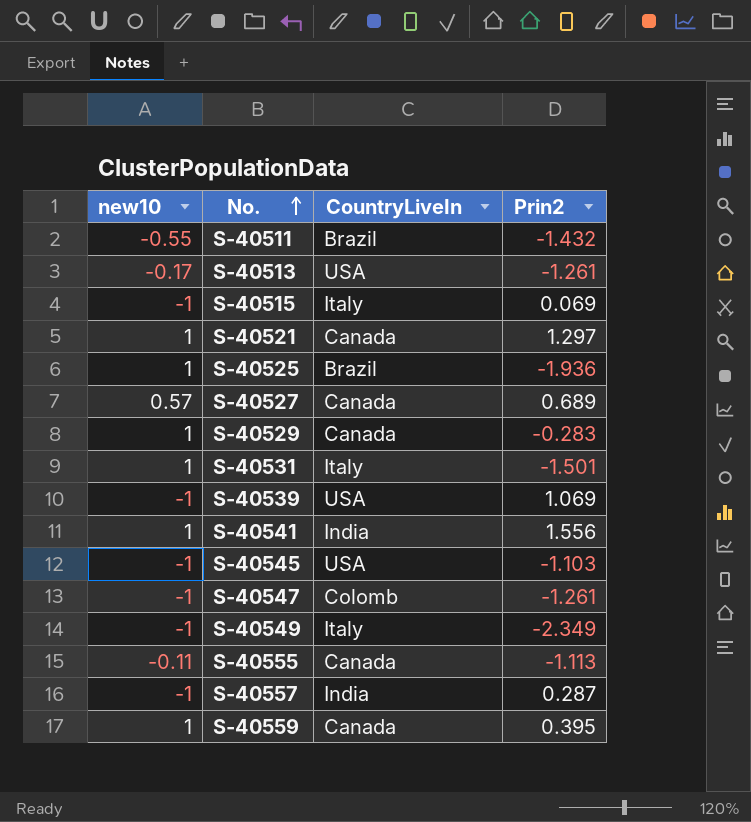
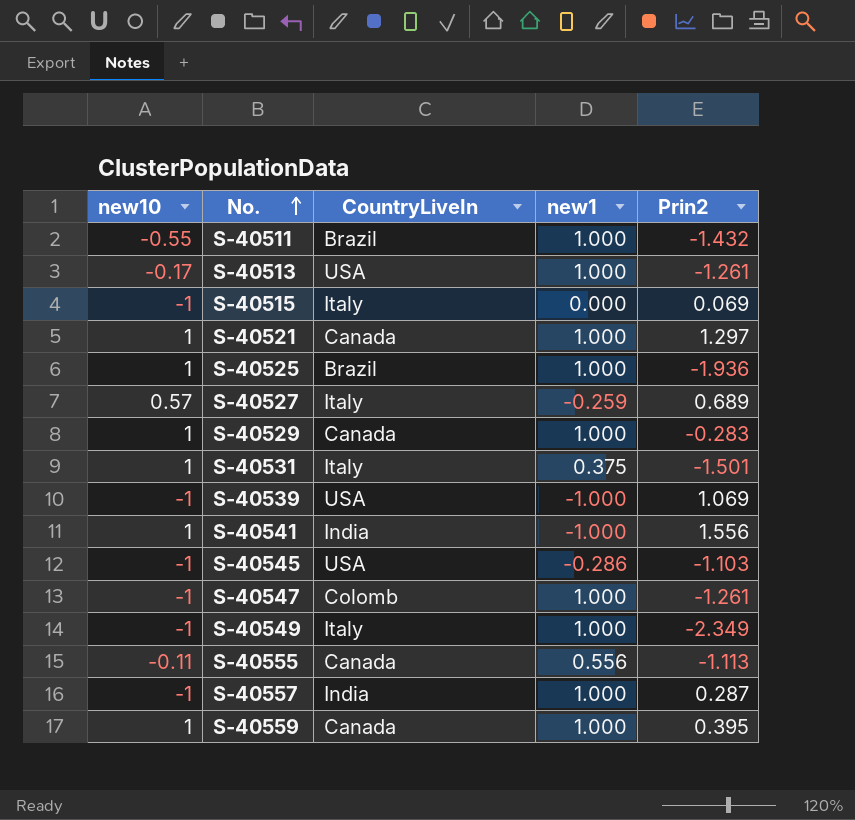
column new1 | position: none -> 4
S-40527 | CountryLiveIn: Canada -> Italy

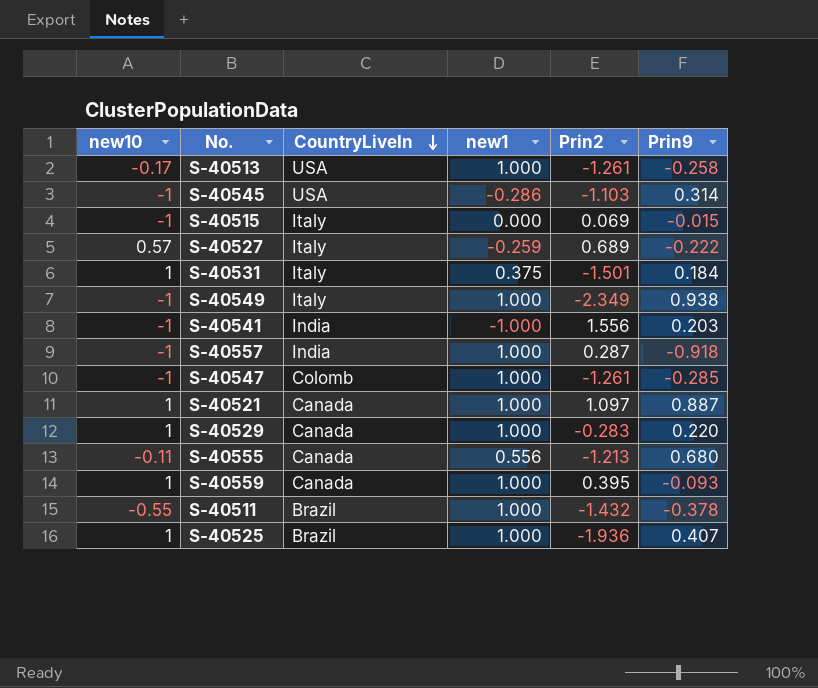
row order: No. ascending -> CountryLiveIn descending
column Prin9 | position: none -> 6
row S-40539: -1 | USA | -1.000 | 1.069 -> none
S-40541 | new10: 1 -> -1
S-40521 | Prin2: 1.297 -> 1.097
S-40555 | Prin2: -1.113 -> -1.213

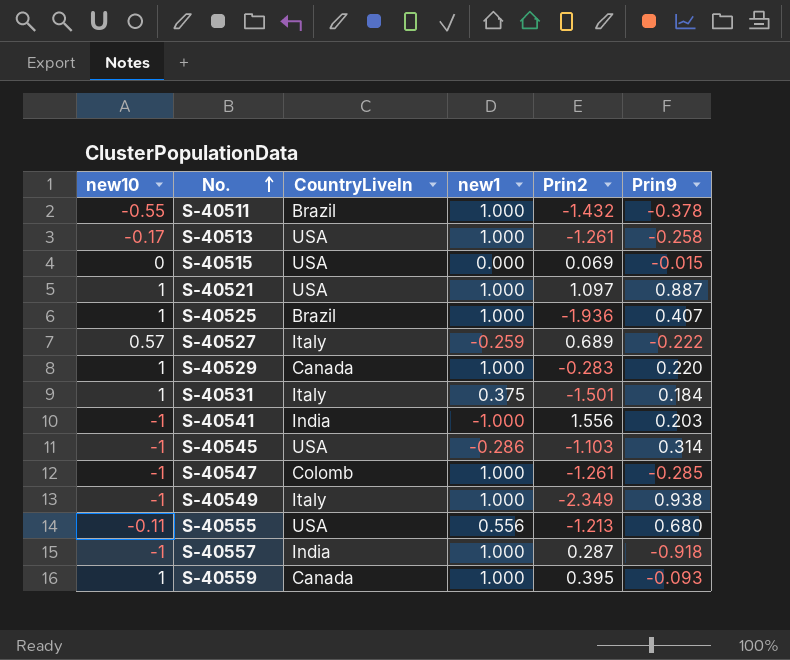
row order: CountryLiveIn descending -> No. ascending
S-40515 | new10: -1 -> 0
S-40515 | CountryLiveIn: Italy -> USA
S-40521 | CountryLiveIn: Canada -> USA
S-40555 | CountryLiveIn: Canada -> USA

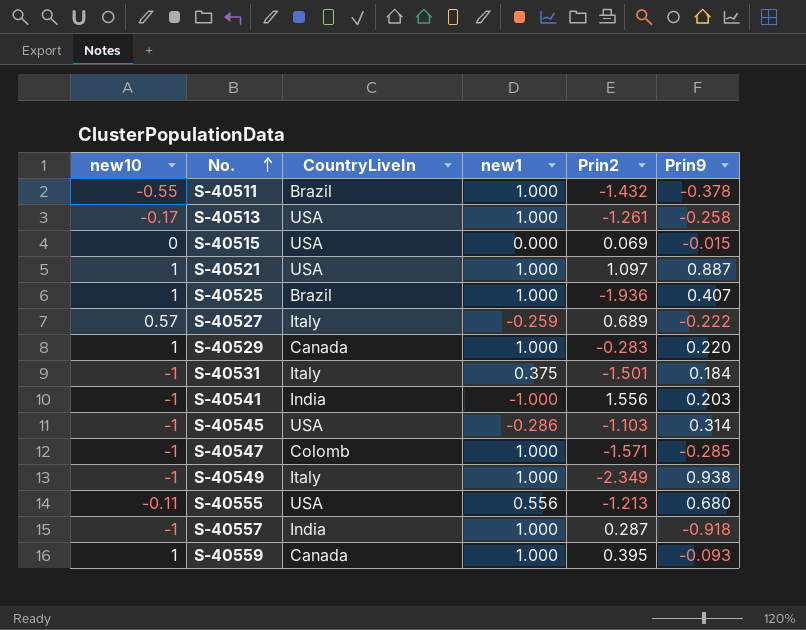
S-40531 | new10: 1 -> -1
S-40547 | Prin2: -1.261 -> -1.571

